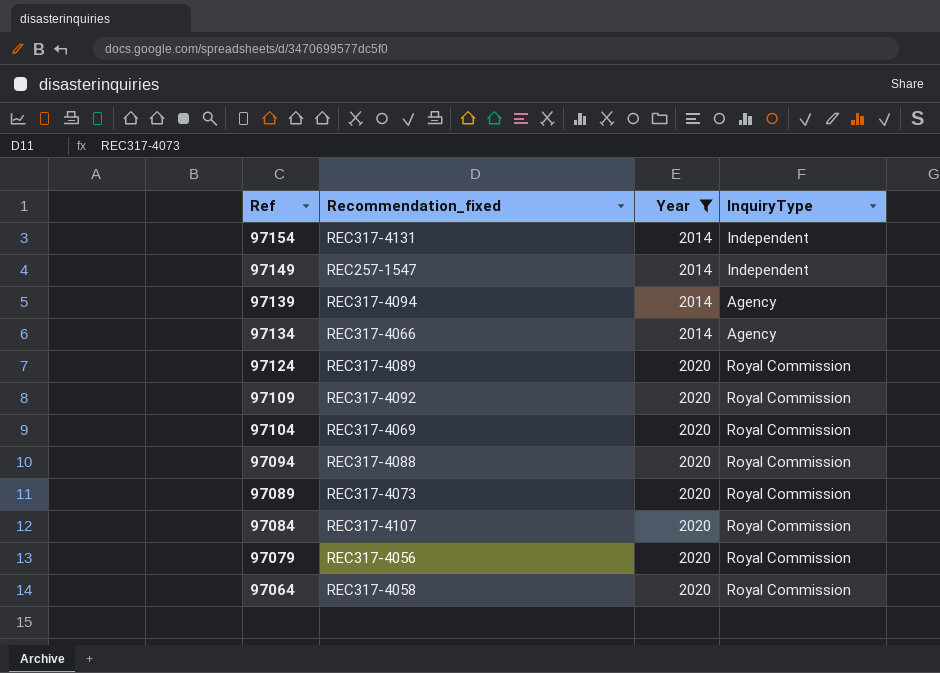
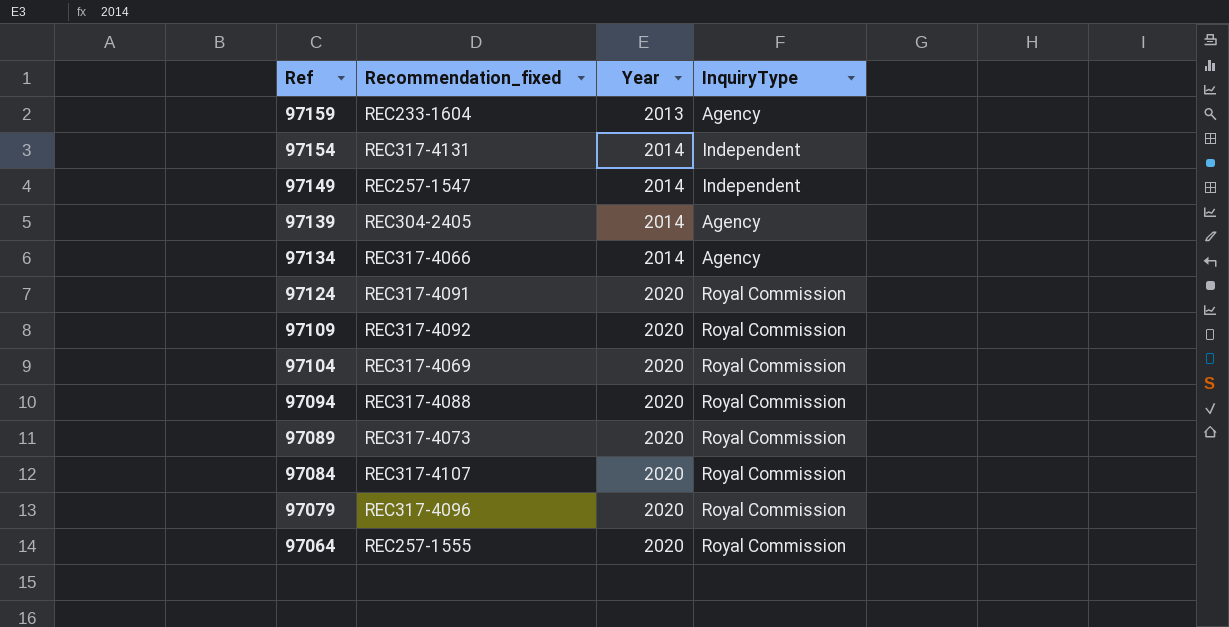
filter: Year != 2013 -> none
97139 | Recommendation_fixed: REC317-4094 -> REC304-2405
97124 | Recommendation_fixed: REC317-4089 -> REC317-4091
97079 | Recommendation_fixed: REC317-4056 -> REC317-4096
97064 | Recommendation_fixed: REC317-4058 -> REC257-1555

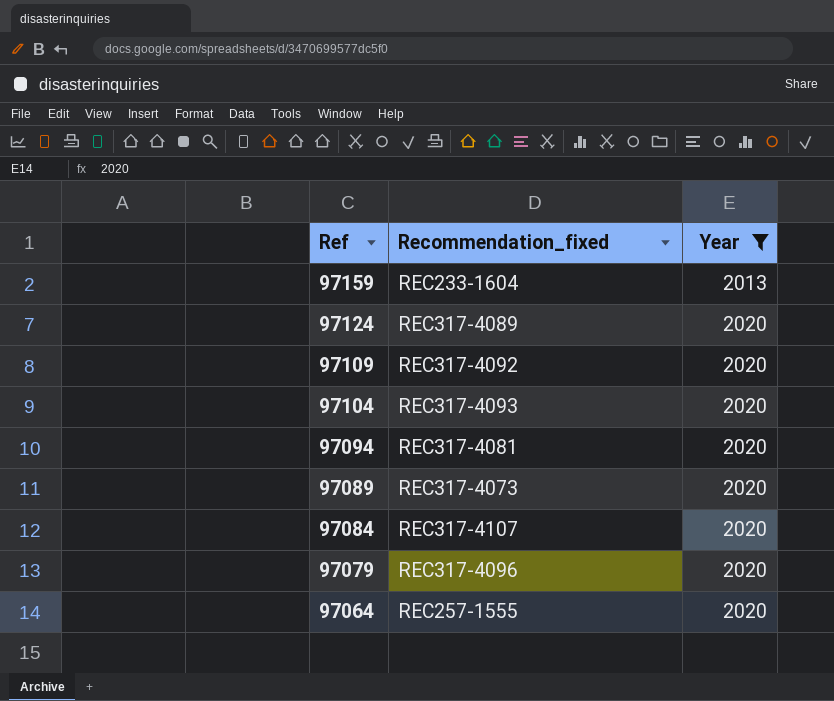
filter: none -> Year != 2014
column InquiryType | position: 4 -> none
97124 | Recommendation_fixed: REC317-4091 -> REC317-4089
97104 | Recommendation_fixed: REC317-4069 -> REC317-4093
97094 | Recommendation_fixed: REC317-4088 -> REC317-4081

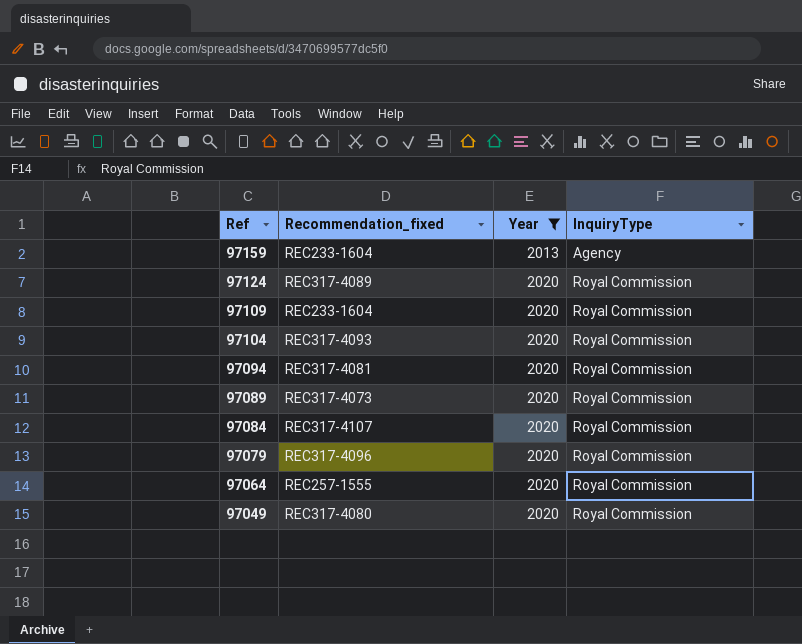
column InquiryType | position: none -> 4
97109 | Recommendation_fixed: REC317-4092 -> REC233-1604
row 97049: none -> REC317-4080 | 2020 | Royal Commission

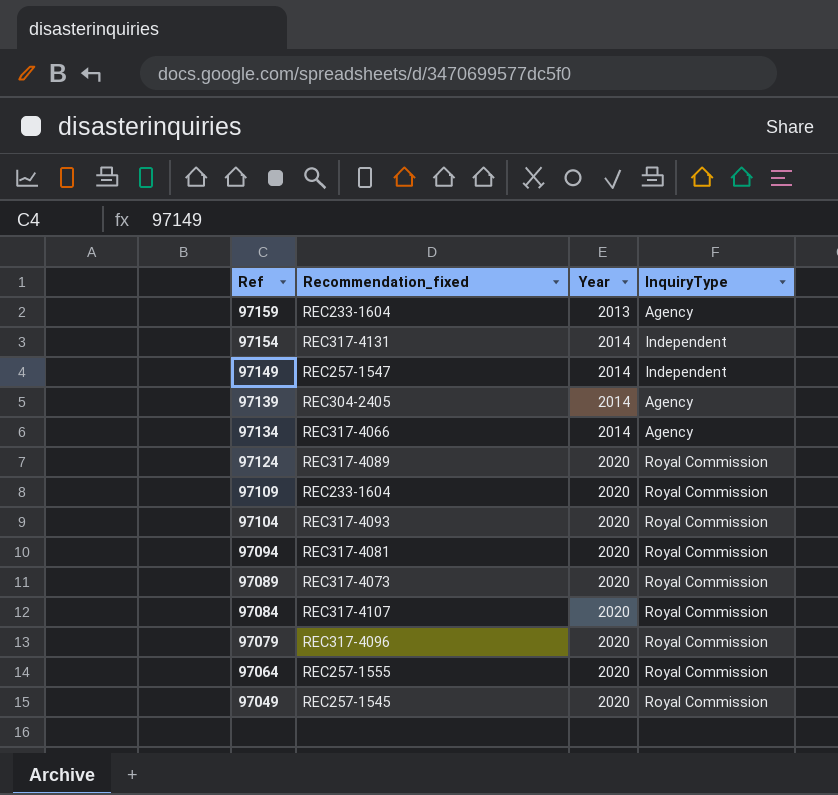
filter: Year != 2014 -> none
97049 | Recommendation_fixed: REC317-4080 -> REC257-1545

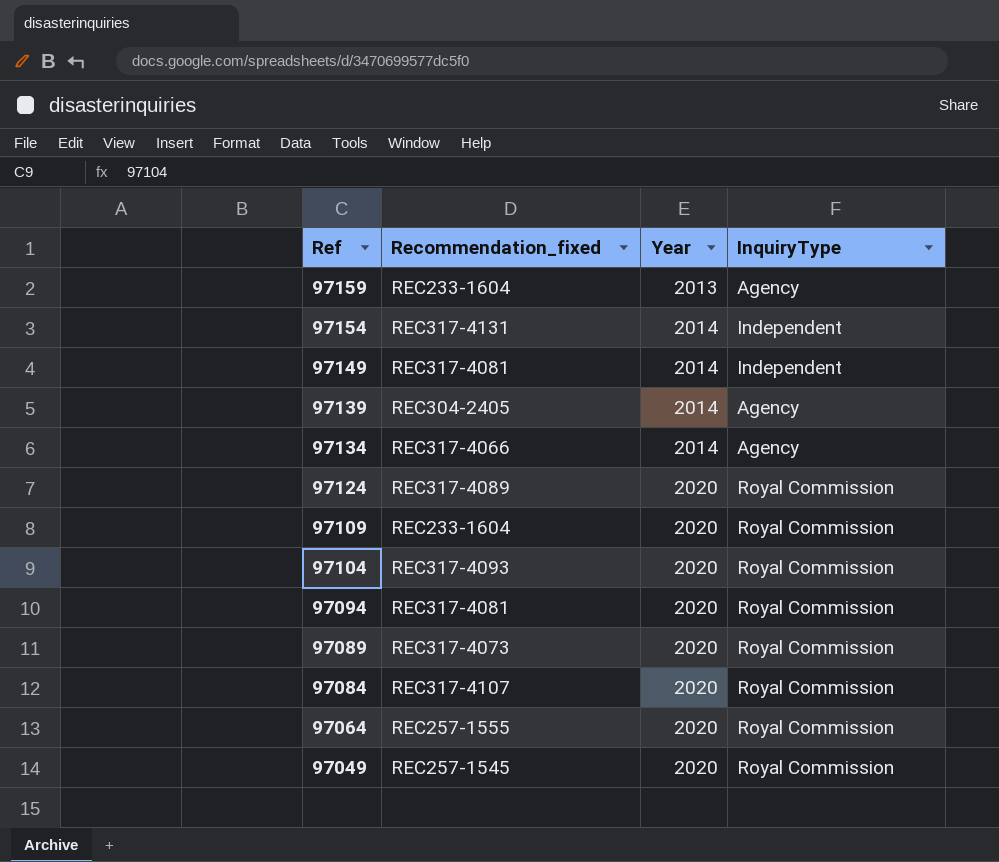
row 97079: REC317-4096 | 2020 | Royal Commission -> none
97149 | Recommendation_fixed: REC257-1547 -> REC317-4081

